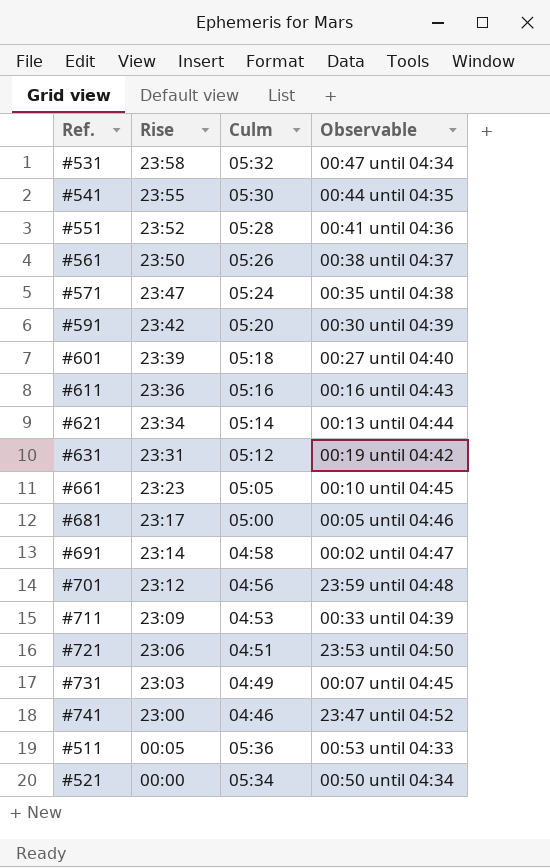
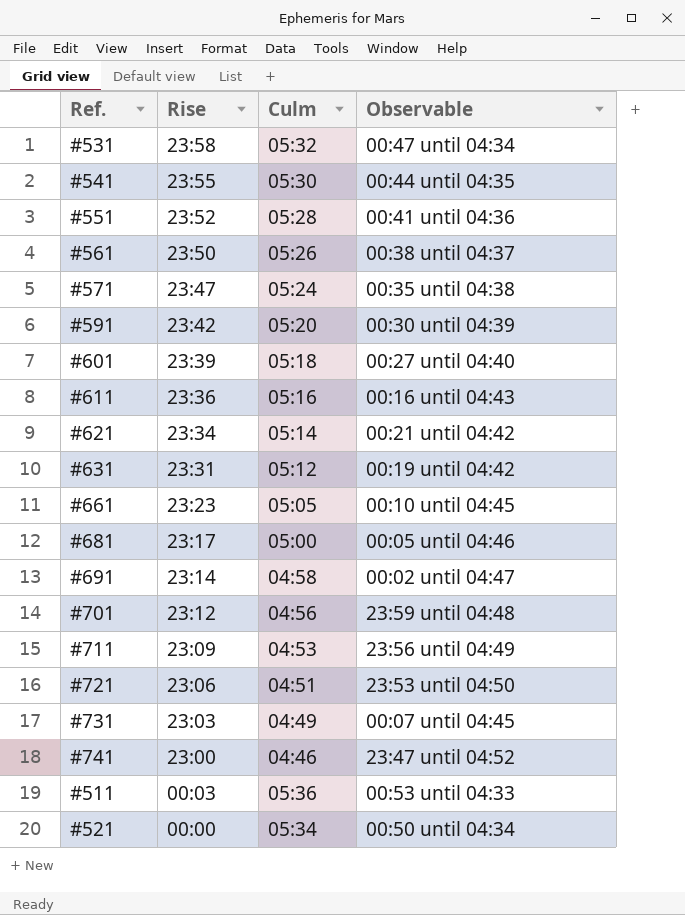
#621 | Observable: 00:13 until 04:44 -> 00:21 until 04:42
#711 | Observable: 00:33 until 04:39 -> 23:56 until 04:49
#511 | Rise: 00:05 -> 00:03

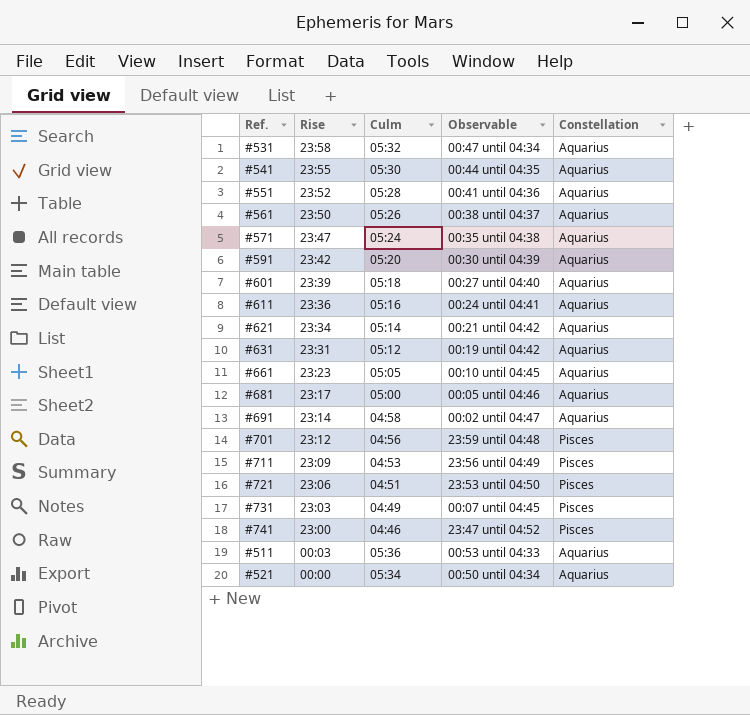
column Constellation | position: none -> 5
#611 | Observable: 00:16 until 04:43 -> 00:24 until 04:41

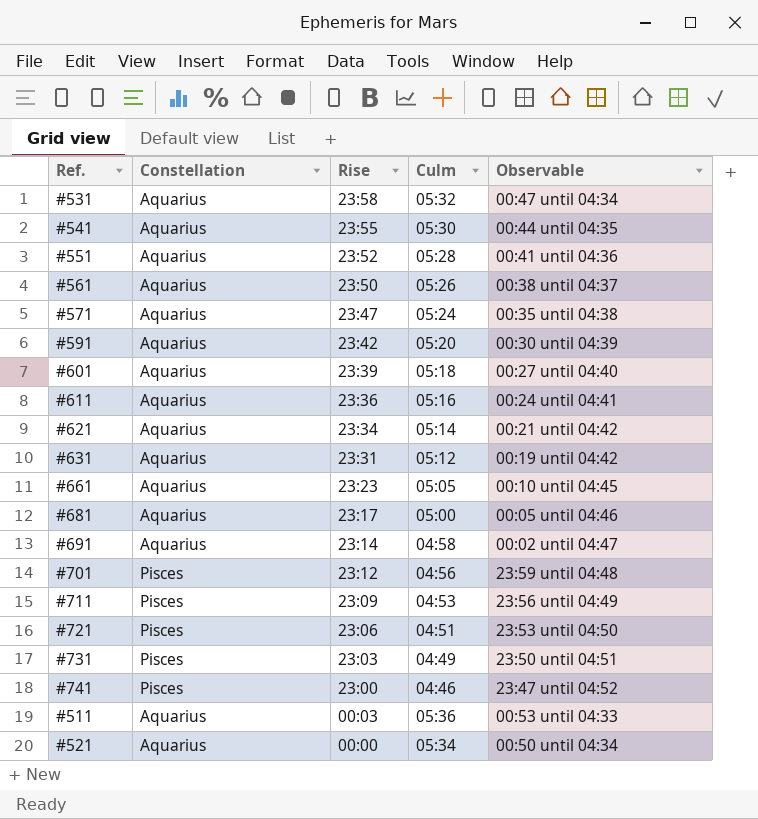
column Constellation | position: 5 -> 2
#731 | Observable: 00:07 until 04:45 -> 23:50 until 04:51

